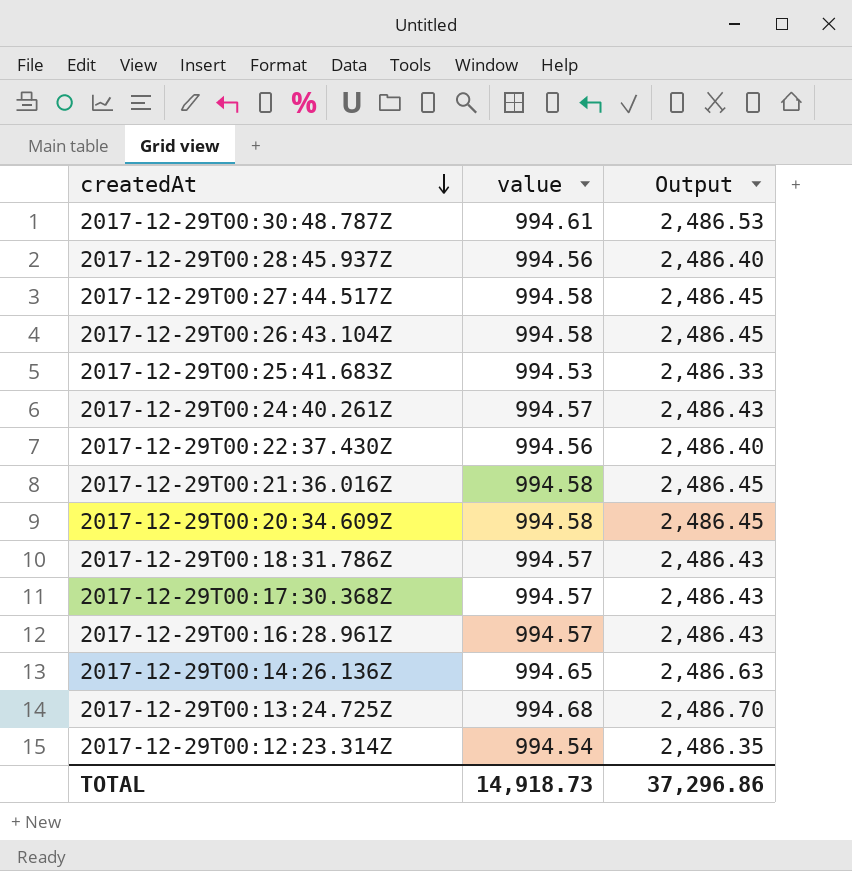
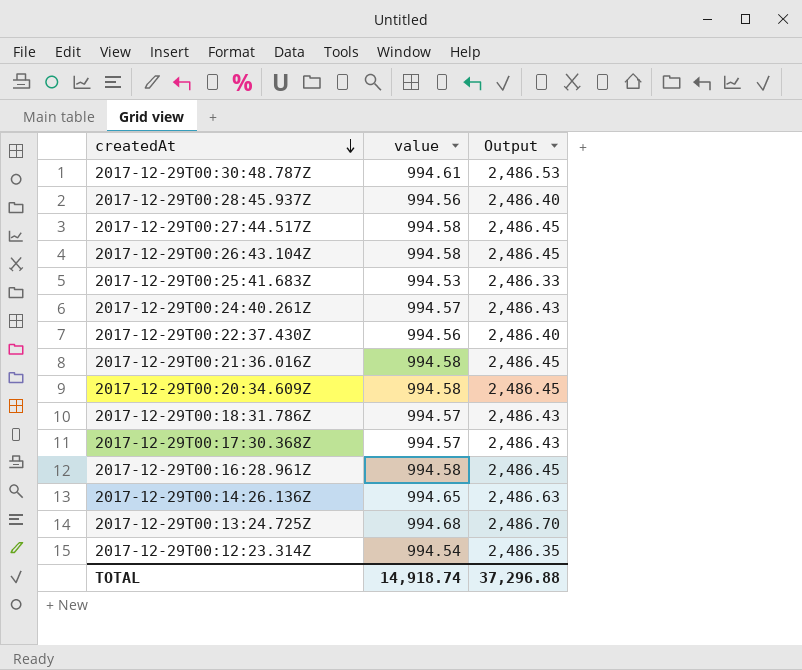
2017-12-29T00:16:28.961Z | value: 994.57 -> 994.58
2017-12-29T00:16:28.961Z | Output: 2,486.43 -> 2,486.45
TOTAL | value: 14,918.73 -> 14,918.74
TOTAL | Output: 37,296.86 -> 37,296.88

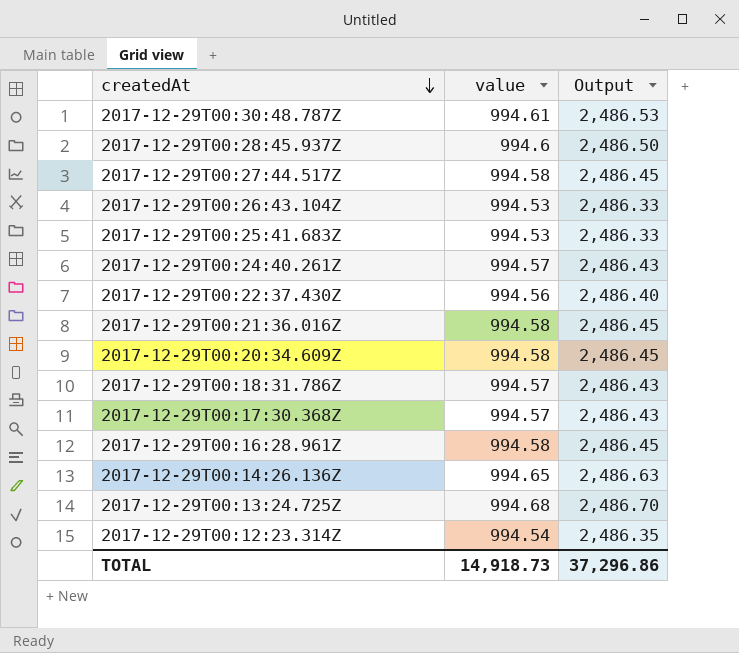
2017-12-29T00:28:45.937Z | value: 994.56 -> 994.6
2017-12-29T00:28:45.937Z | Output: 2,486.40 -> 2,486.50
2017-12-29T00:26:43.104Z | value: 994.58 -> 994.53
2017-12-29T00:26:43.104Z | Output: 2,486.45 -> 2,486.33
TOTAL | value: 14,918.74 -> 14,918.73
TOTAL | Output: 37,296.88 -> 37,296.86

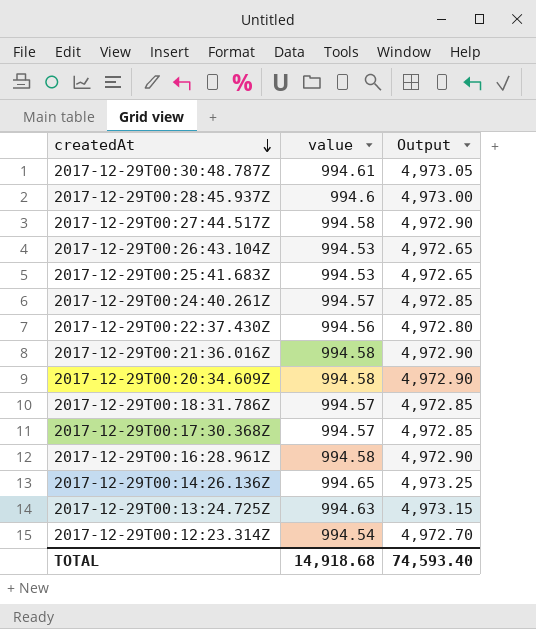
column Output | formula: [value] * 2.5 -> [value] * 5
2017-12-29T00:13:24.725Z | value: 994.68 -> 994.63
TOTAL | value: 14,918.73 -> 14,918.68
TOTAL | Output: 37,296.86 -> 74,593.40

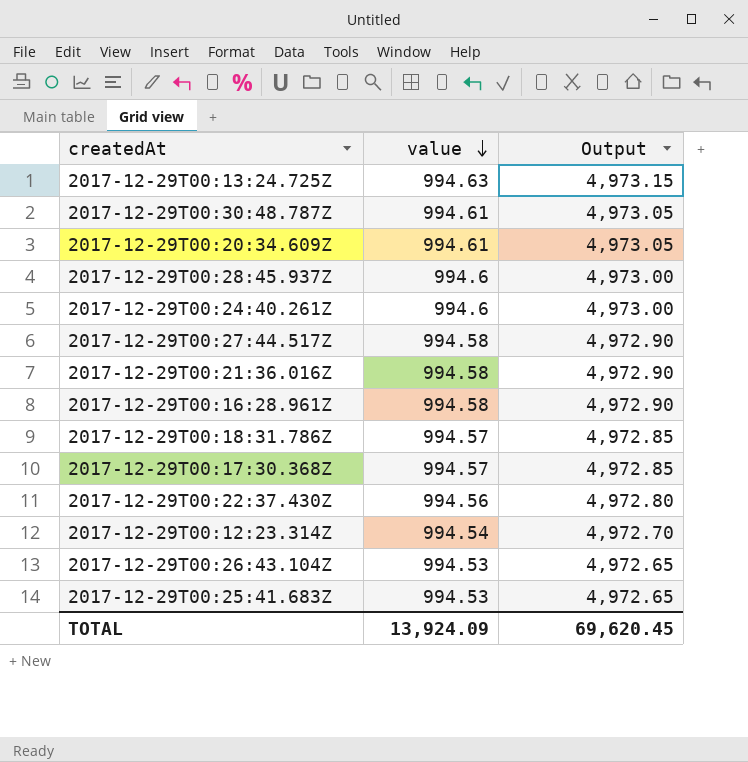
row order: createdAt descending -> value descending
row 2017-12-29T00:14:26.136Z: 994.65 | 4,973.25 -> none
2017-12-29T00:20:34.609Z | value: 994.58 -> 994.61
2017-12-29T00:20:34.609Z | Output: 4,972.90 -> 4,973.05
2017-12-29T00:24:40.261Z | value: 994.57 -> 994.6
2017-12-29T00:24:40.261Z | Output: 4,972.85 -> 4,973.00
TOTAL | value: 14,918.68 -> 13,924.09
TOTAL | Output: 74,593.40 -> 69,620.45

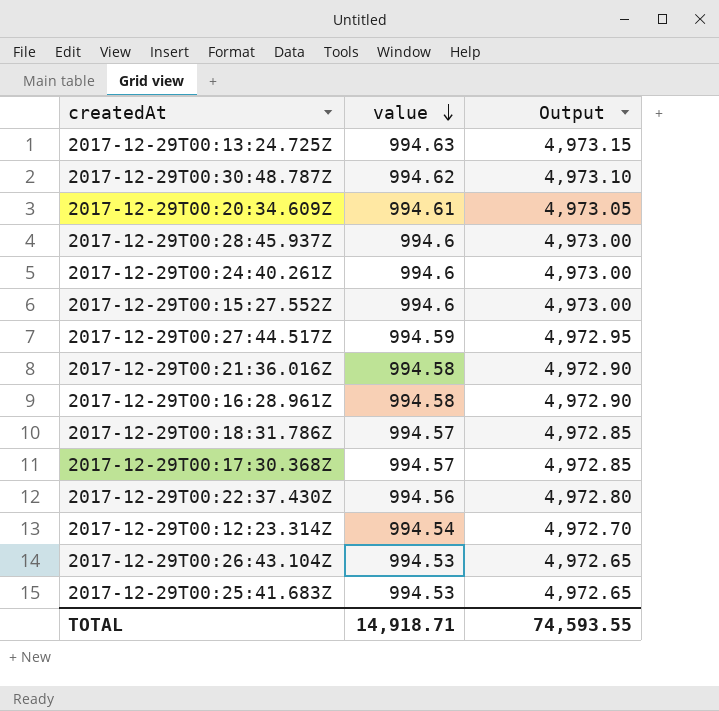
2017-12-29T00:30:48.787Z | value: 994.61 -> 994.62
2017-12-29T00:30:48.787Z | Output: 4,973.05 -> 4,973.10
row 2017-12-29T00:15:27.552Z: none -> 994.6 | 4,973.00
2017-12-29T00:27:44.517Z | value: 994.58 -> 994.59
2017-12-29T00:27:44.517Z | Output: 4,972.90 -> 4,972.95
TOTAL | value: 13,924.09 -> 14,918.71
TOTAL | Output: 69,620.45 -> 74,593.55

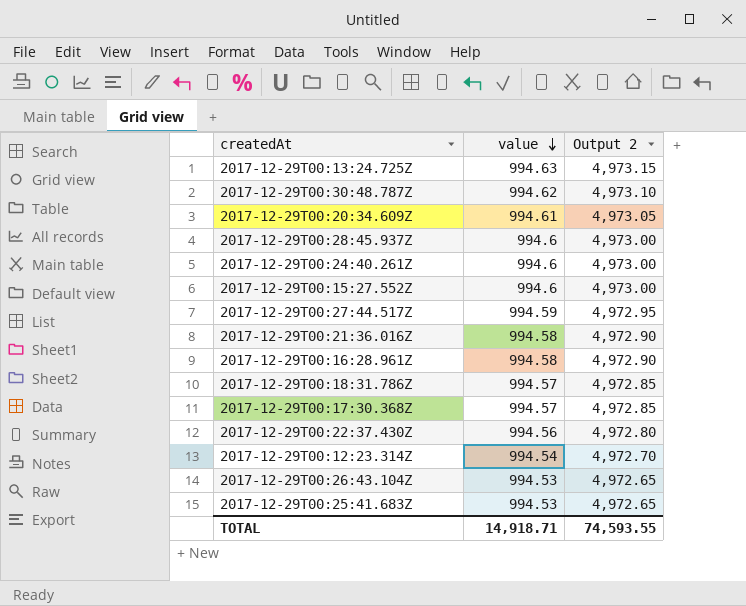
column name: Output -> Output 2

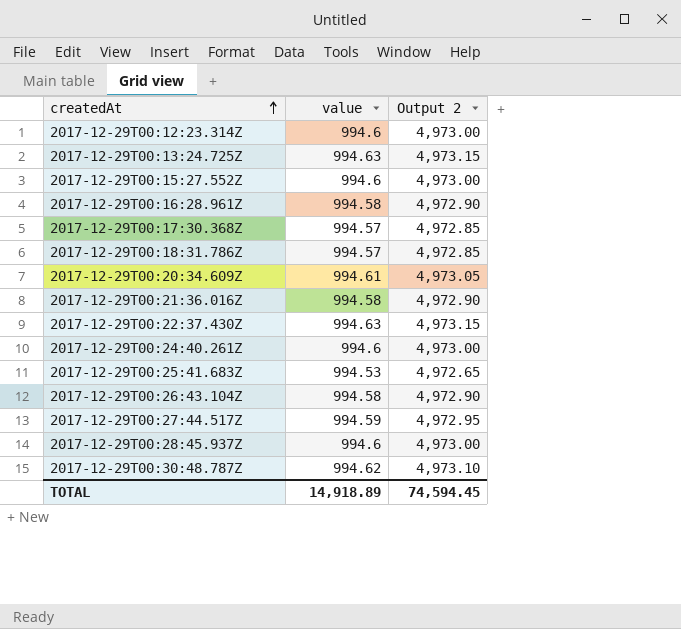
row order: value descending -> createdAt ascending
2017-12-29T00:12:23.314Z | value: 994.54 -> 994.6
2017-12-29T00:12:23.314Z | Output 2: 4,972.70 -> 4,973.00
2017-12-29T00:22:37.430Z | value: 994.56 -> 994.63
2017-12-29T00:22:37.430Z | Output 2: 4,972.80 -> 4,973.15
2017-12-29T00:26:43.104Z | value: 994.53 -> 994.58
2017-12-29T00:26:43.104Z | Output 2: 4,972.65 -> 4,972.90
TOTAL | value: 14,918.71 -> 14,918.89
TOTAL | Output 2: 74,593.55 -> 74,594.45

